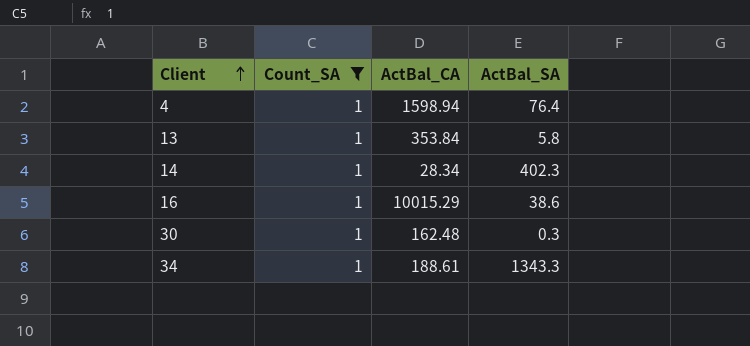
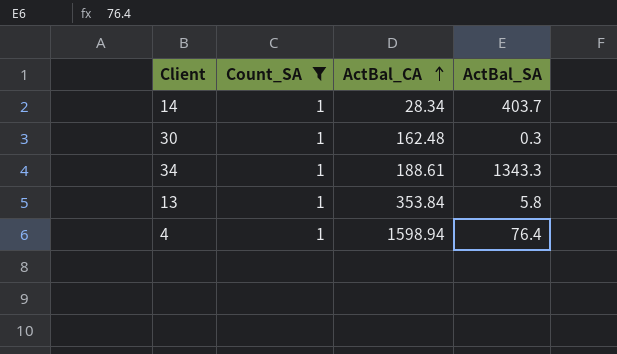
row order: Client ascending -> ActBal_CA ascending
row 16: 1 | 10015.29 | 38.6 -> none
14 | ActBal_SA: 402.3 -> 403.7

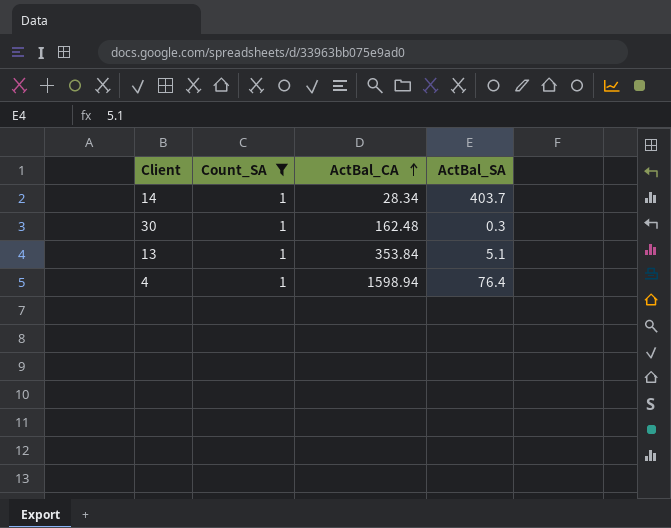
row 34: 1 | 188.61 | 1343.3 -> none
13 | ActBal_SA: 5.8 -> 5.1

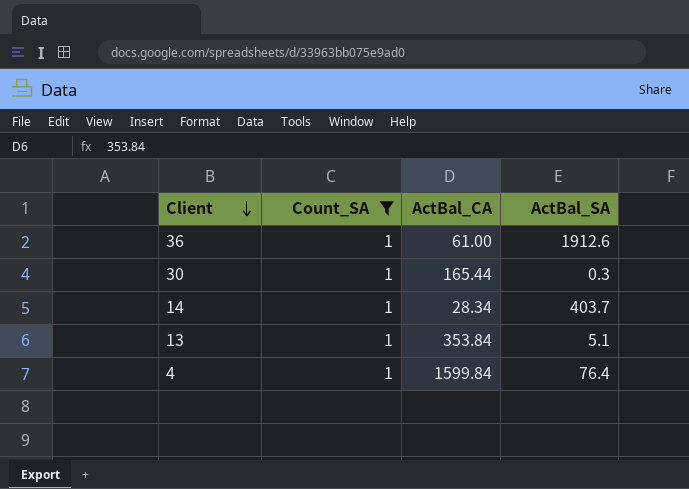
row order: ActBal_CA ascending -> Client descending
row 36: none -> 1 | 61.00 | 1912.6
30 | ActBal_CA: 162.48 -> 165.44
4 | ActBal_CA: 1598.94 -> 1599.84

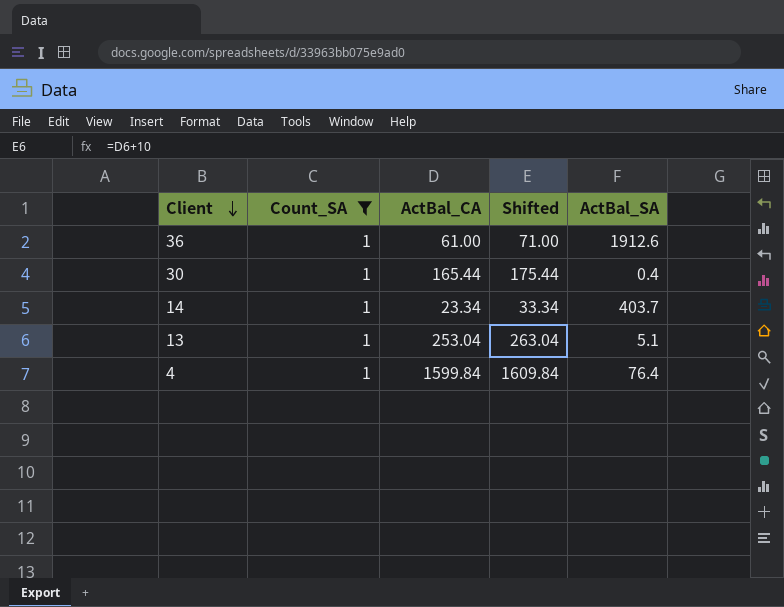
column Shifted | formula: none -> [ActBal_CA] + 10
30 | ActBal_SA: 0.3 -> 0.4
14 | ActBal_CA: 28.34 -> 23.34
13 | ActBal_CA: 353.84 -> 253.04

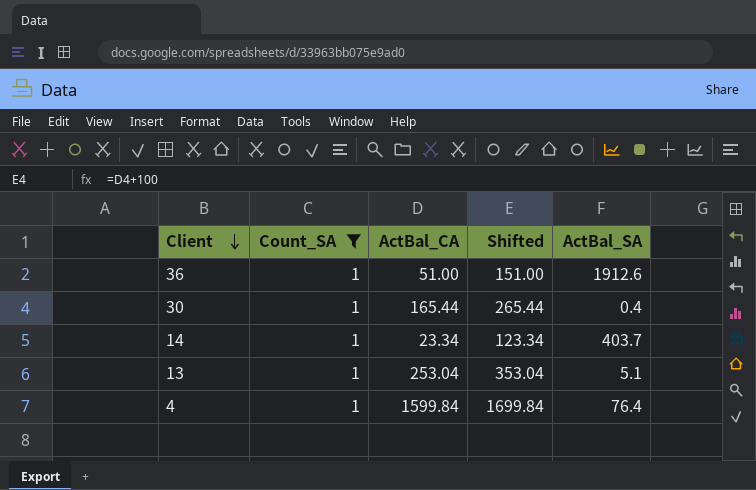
column Shifted | formula: [ActBal_CA] + 10 -> [ActBal_CA] + 100
36 | ActBal_CA: 61.00 -> 51.00

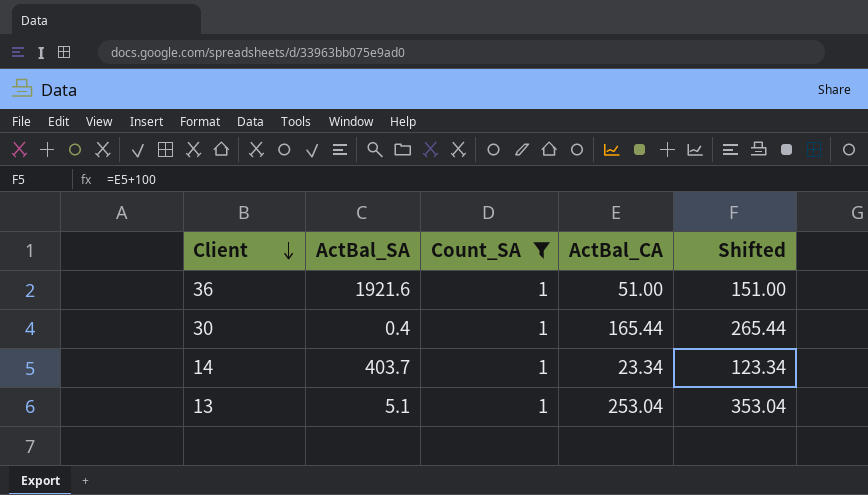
column ActBal_SA | position: 5 -> 2
row 4: 1 | 1599.84 | 1699.84 | 76.4 -> none
36 | ActBal_SA: 1912.6 -> 1921.6

